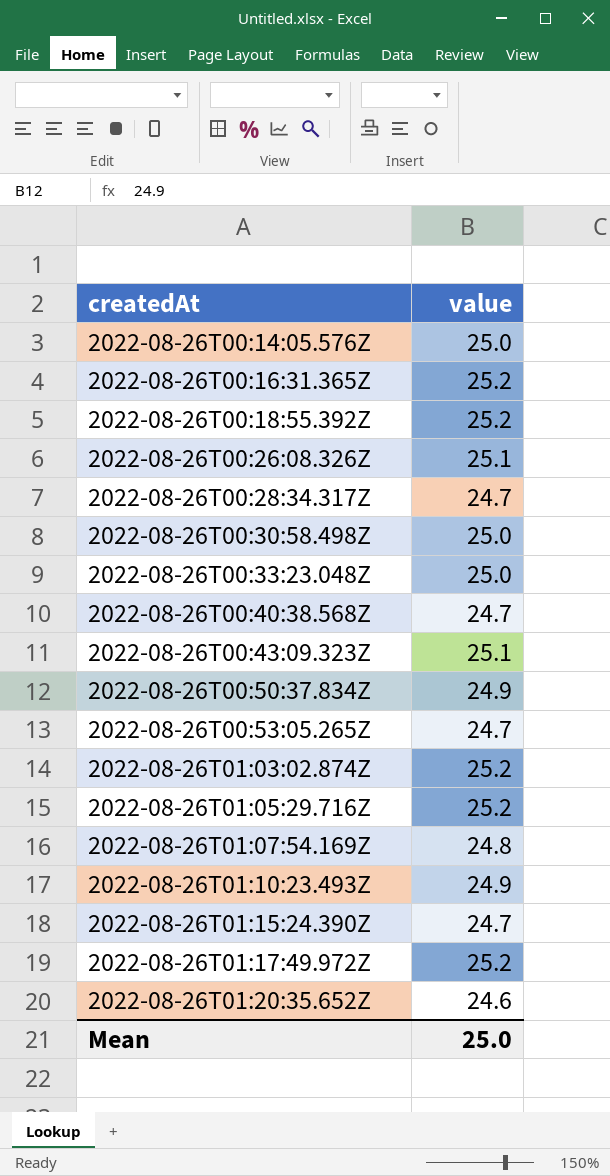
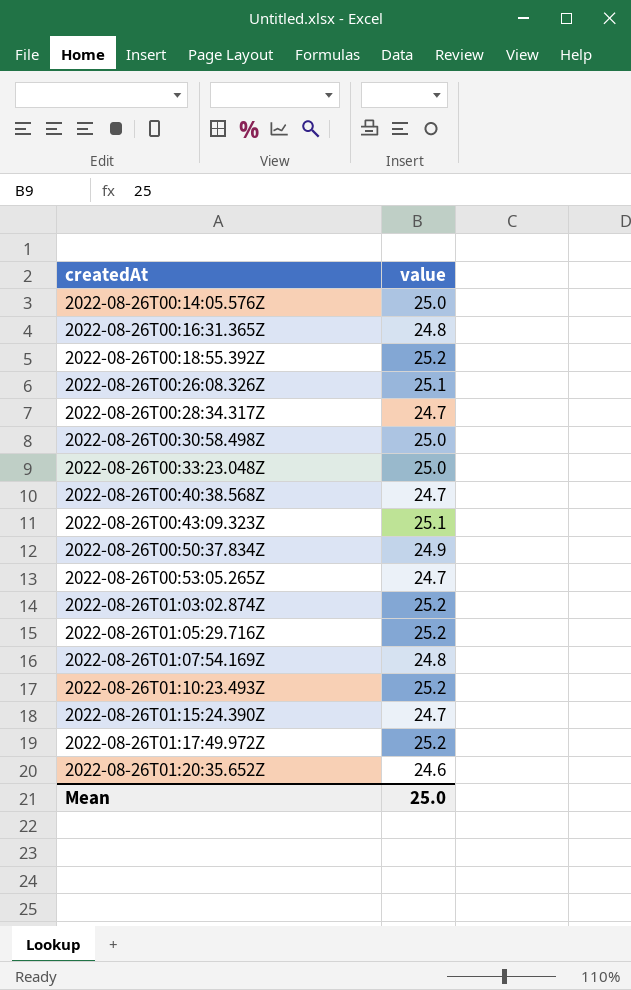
2022-08-26T00:16:31.365Z | value: 25.2 -> 24.8
2022-08-26T01:10:23.493Z | value: 24.9 -> 25.2

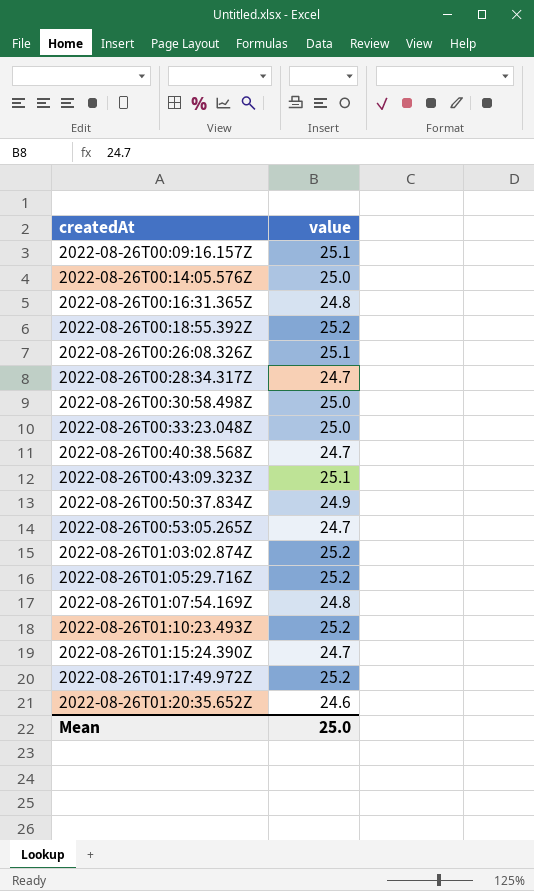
row 2022-08-26T00:09:16.157Z: none -> 25.1

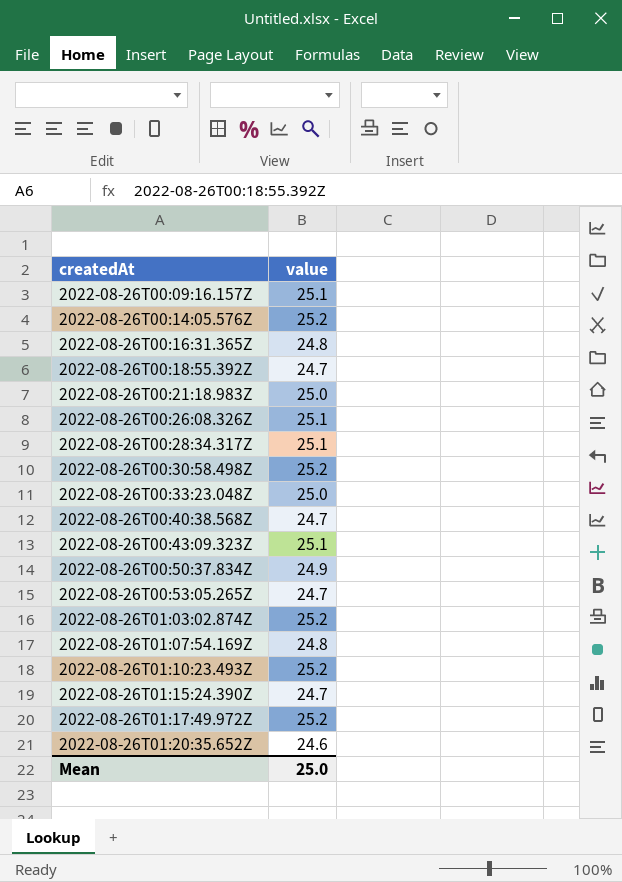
row 2022-08-26T01:05:29.716Z: 25.2 -> none
2022-08-26T00:14:05.576Z | value: 25.0 -> 25.2
2022-08-26T00:18:55.392Z | value: 25.2 -> 24.7
row 2022-08-26T00:21:18.983Z: none -> 25.0
2022-08-26T00:28:34.317Z | value: 24.7 -> 25.1
2022-08-26T00:30:58.498Z | value: 25.0 -> 25.2

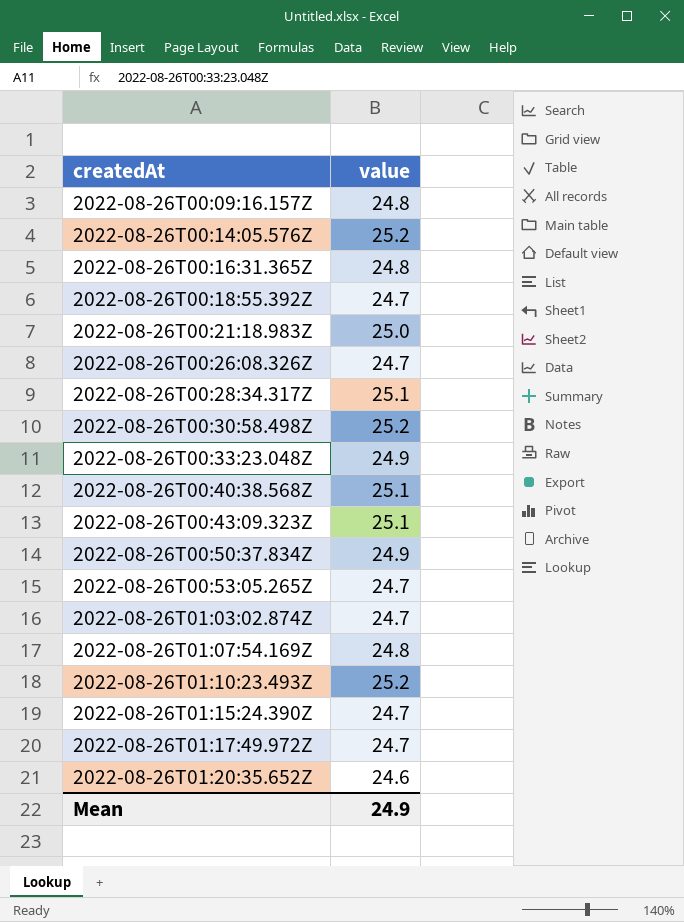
2022-08-26T00:09:16.157Z | value: 25.1 -> 24.8
2022-08-26T00:26:08.326Z | value: 25.1 -> 24.7
2022-08-26T00:33:23.048Z | value: 25.0 -> 24.9
2022-08-26T00:40:38.568Z | value: 24.7 -> 25.1
2022-08-26T01:03:02.874Z | value: 25.2 -> 24.7
2022-08-26T01:17:49.972Z | value: 25.2 -> 24.7
Mean | value: 25.0 -> 24.9

